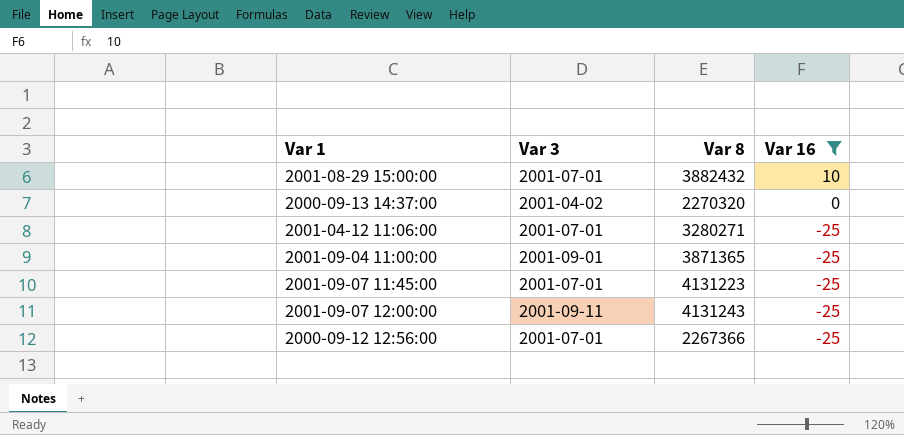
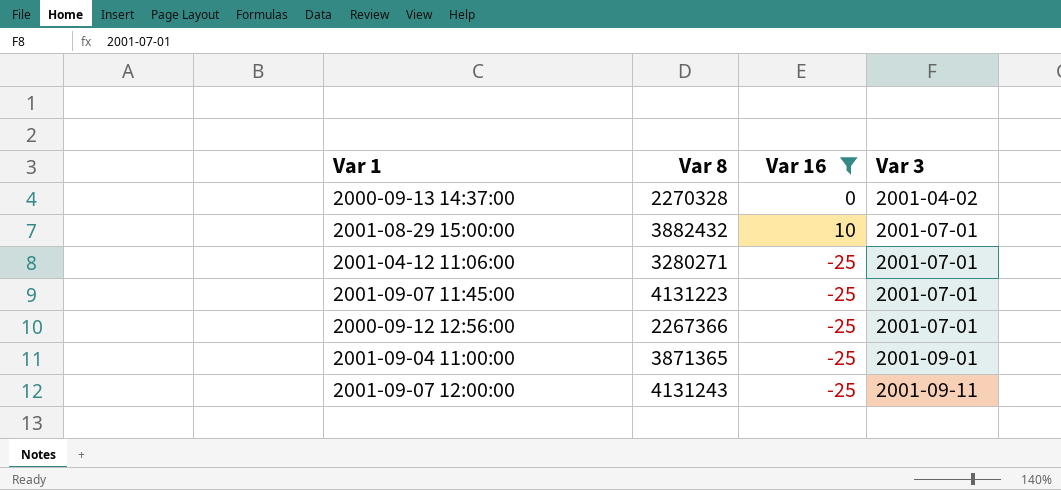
row order: Var 16 descending -> Var 3 ascending
column Var 3 | position: 2 -> 4
2000-09-13 14:37:00 | Var 8: 2270320 -> 2270328

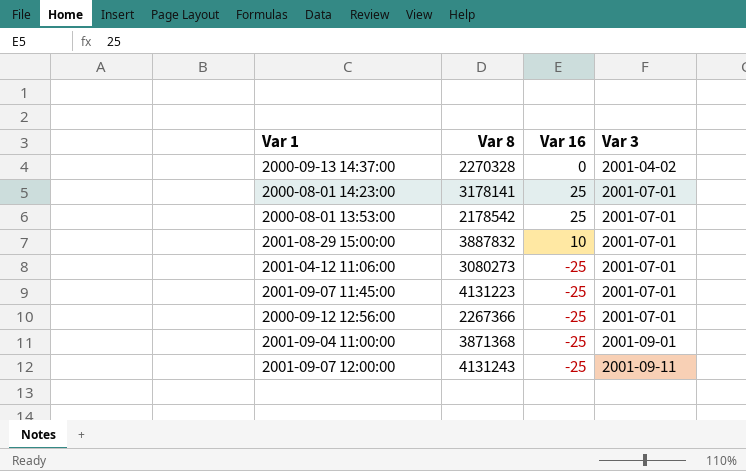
filter: Var 16 != 25 -> none
2001-08-29 15:00:00 | Var 8: 3882432 -> 3887832
2001-04-12 11:06:00 | Var 8: 3280271 -> 3080273
2001-09-04 11:00:00 | Var 8: 3871365 -> 3871368

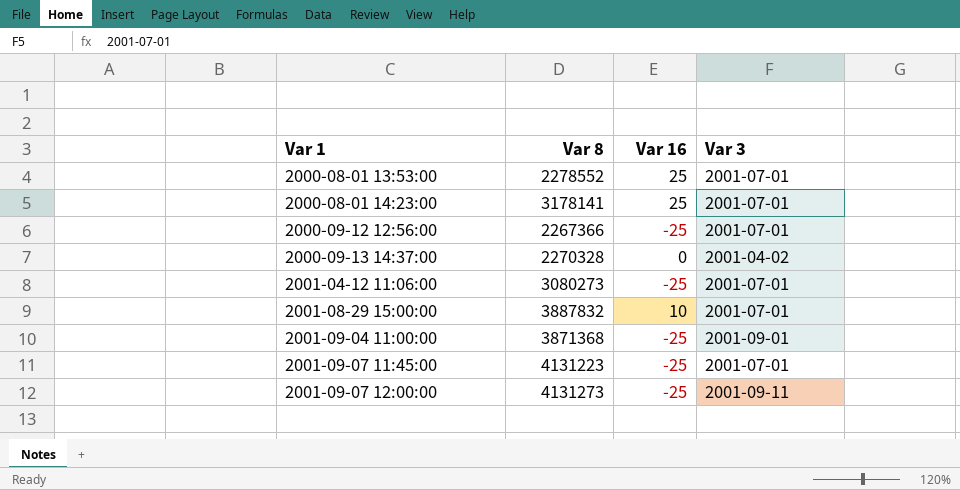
row order: Var 3 ascending -> Var 1 ascending
2000-08-01 13:53:00 | Var 8: 2178542 -> 2278552
2001-09-07 12:00:00 | Var 8: 4131243 -> 4131273

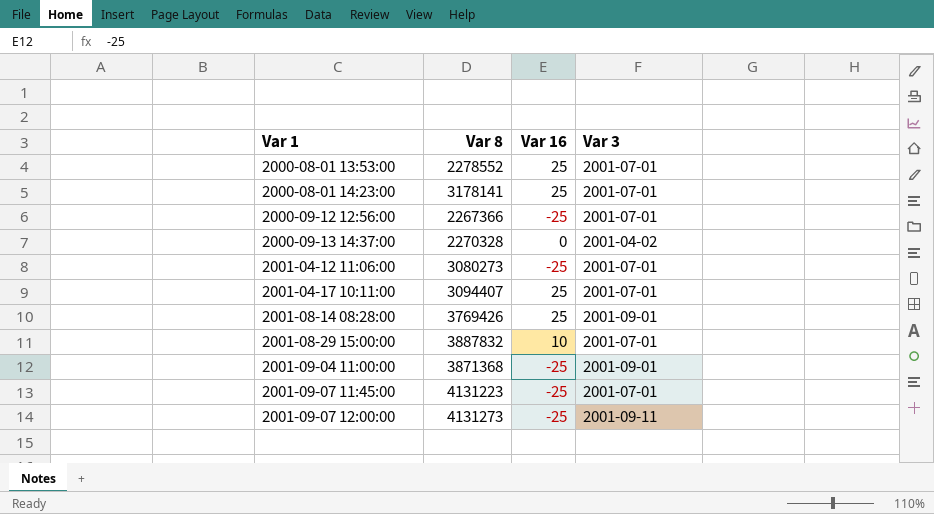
row 2001-04-17 10:11:00: none -> 3094407 | 25 | 2001-07-01
row 2001-08-14 08:28:00: none -> 3769426 | 25 | 2001-09-01

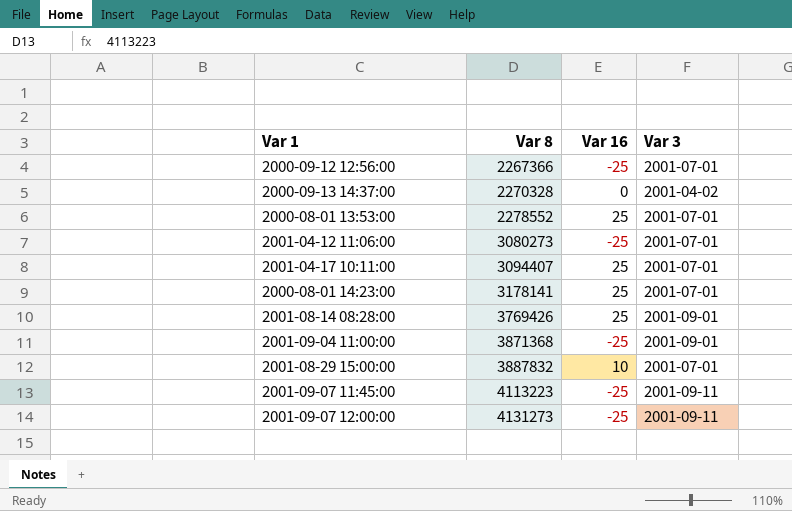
row order: Var 1 ascending -> Var 8 ascending
2001-09-07 11:45:00 | Var 8: 4131223 -> 4113223
2001-09-07 11:45:00 | Var 3: 2001-07-01 -> 2001-09-11

